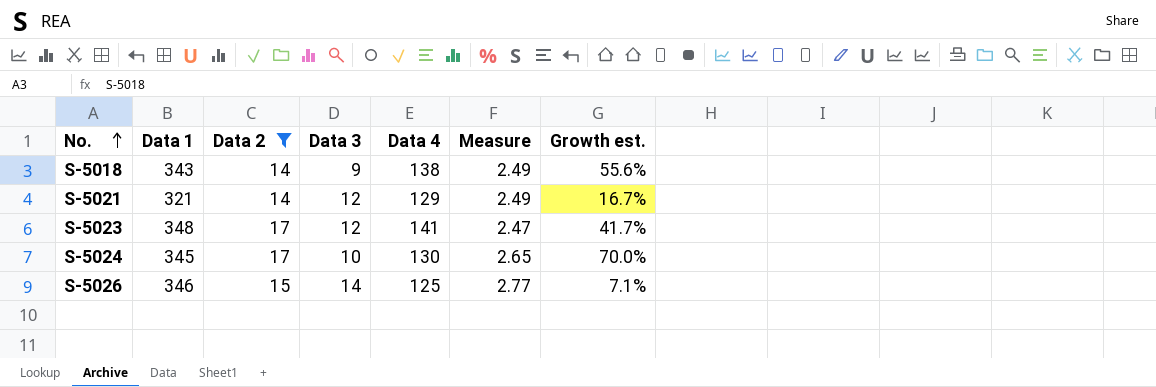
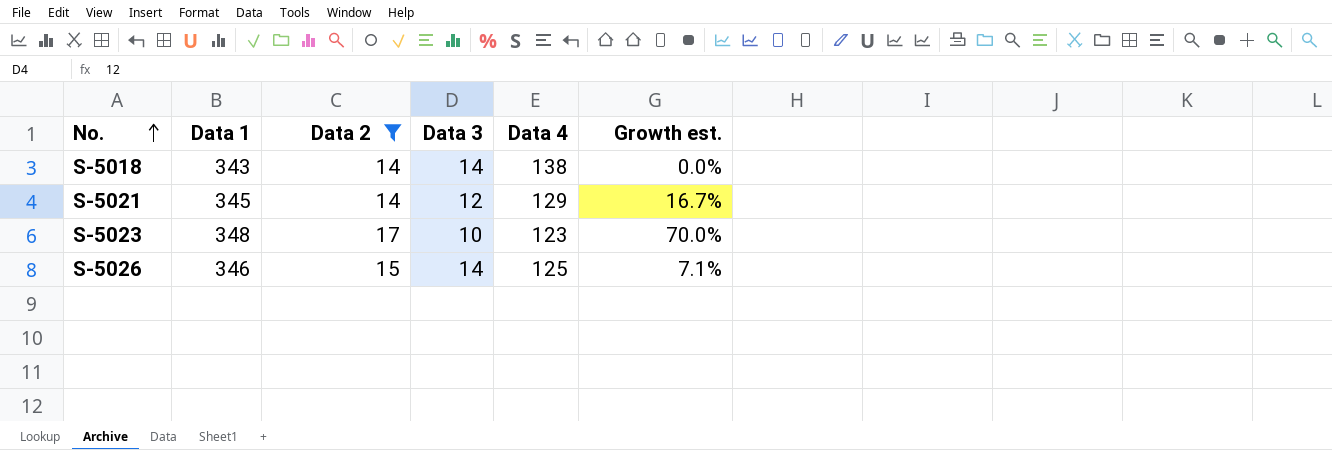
column Measure | formula: [Data 1] / [Data 4] -> none
row S-5024: 345 | 17 | 10 | 130 | 2.65 | 70.0% -> none
S-5018 | Data 3: 9 -> 14
S-5018 | Growth est.: 55.6% -> 0.0%
S-5021 | Data 1: 321 -> 345
S-5023 | Data 3: 12 -> 10
S-5023 | Data 4: 141 -> 123
S-5023 | Growth est.: 41.7% -> 70.0%

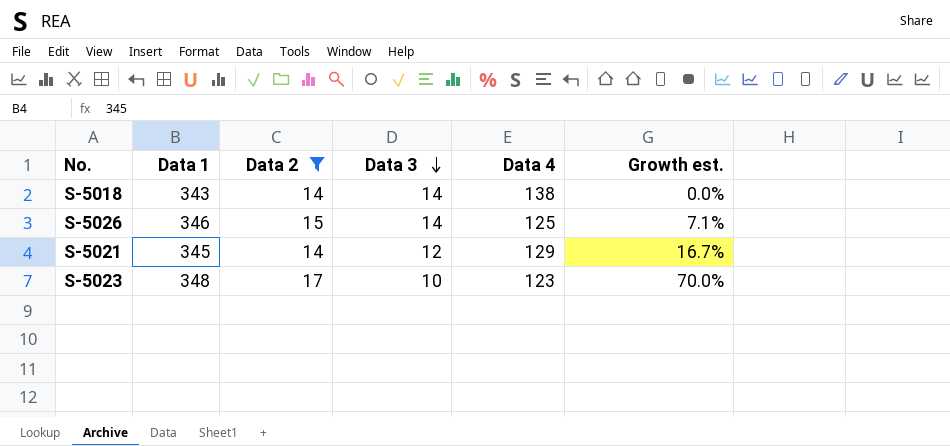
row order: No. ascending -> Data 3 descending

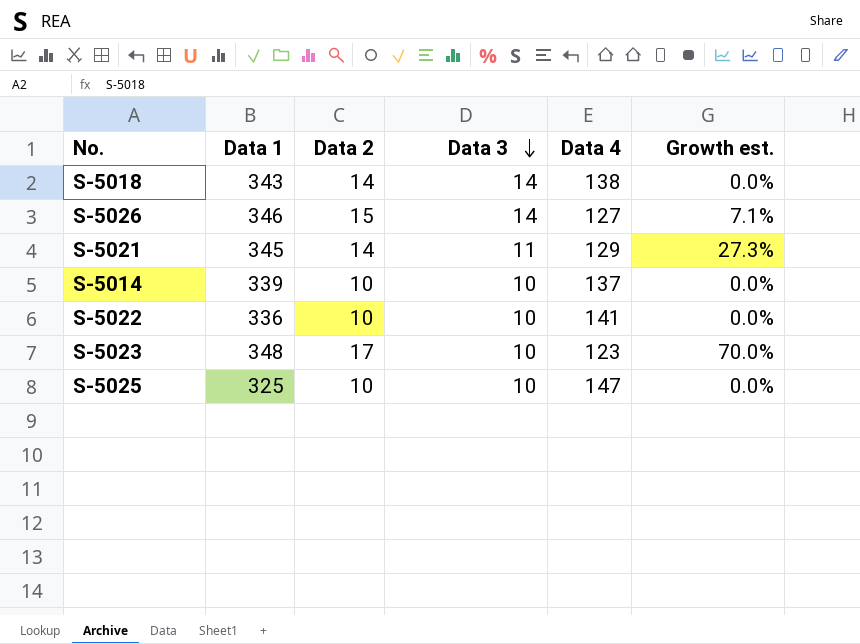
filter: Data 2 != 10 -> none
S-5026 | Data 4: 125 -> 127
S-5021 | Data 3: 12 -> 11
S-5021 | Growth est.: 16.7% -> 27.3%

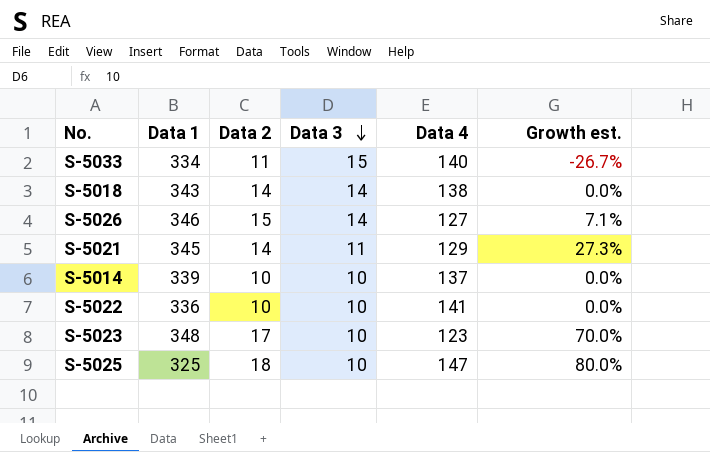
row S-5033: none -> 334 | 11 | 15 | 140 | -26.7%
S-5025 | Data 2: 10 -> 18
S-5025 | Growth est.: 0.0% -> 80.0%

